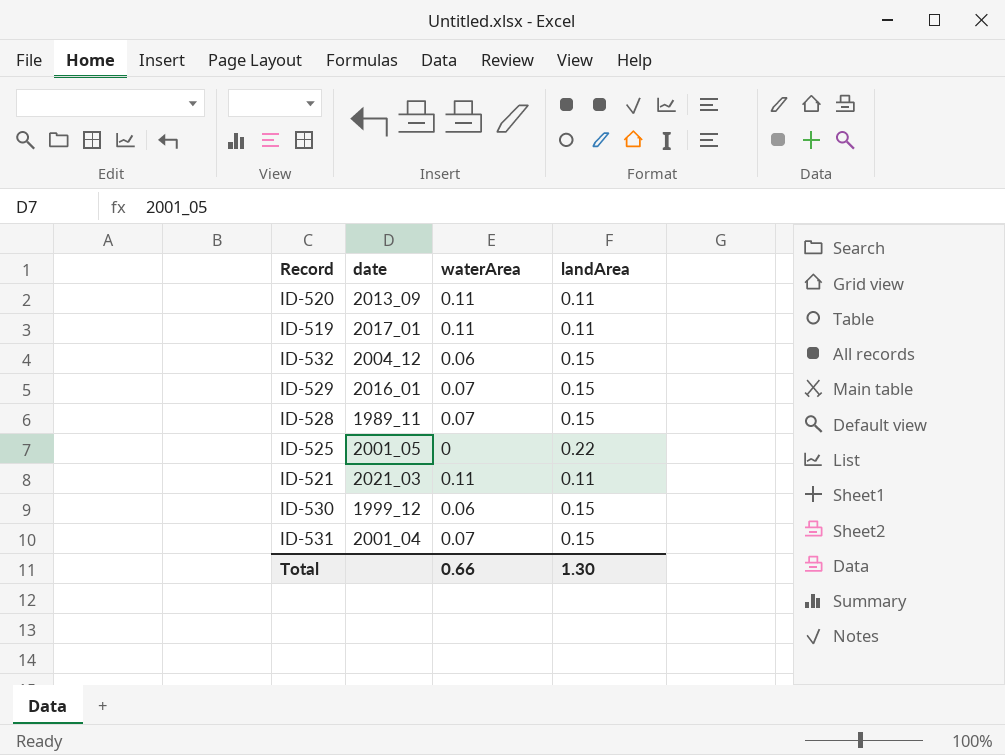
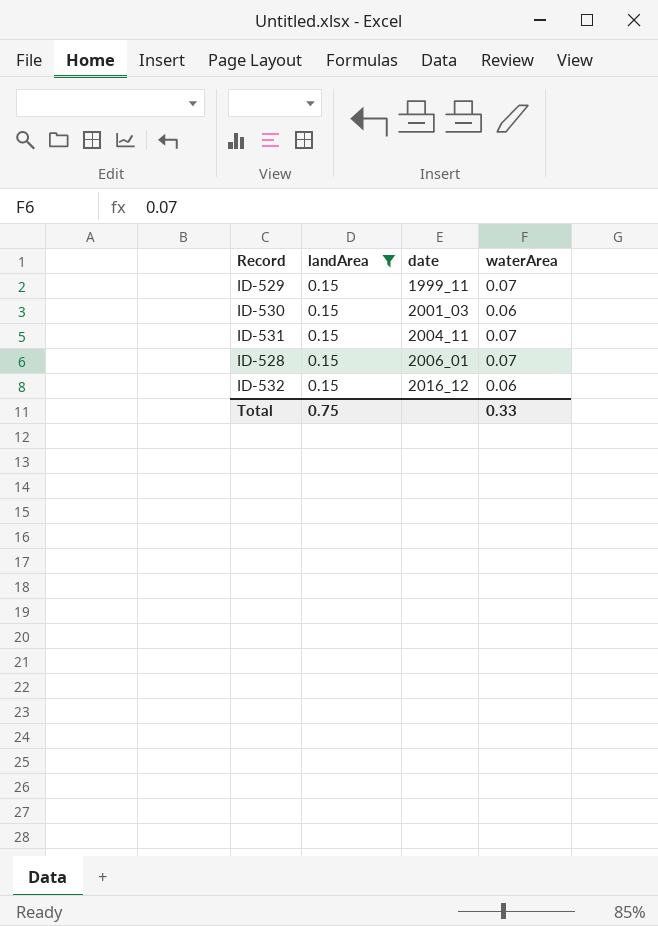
filter: none -> landArea = 0.15
row order: none -> date ascending
column landArea | position: 4 -> 2
ID-529 | date: 2016_01 -> 1999_11
ID-530 | date: 1999_12 -> 2001_03
ID-531 | date: 2001_04 -> 2004_11
ID-528 | date: 1989_11 -> 2006_01
ID-532 | date: 2004_12 -> 2016_12
Total | landArea: 1.30 -> 0.75
Total | waterArea: 0.66 -> 0.33

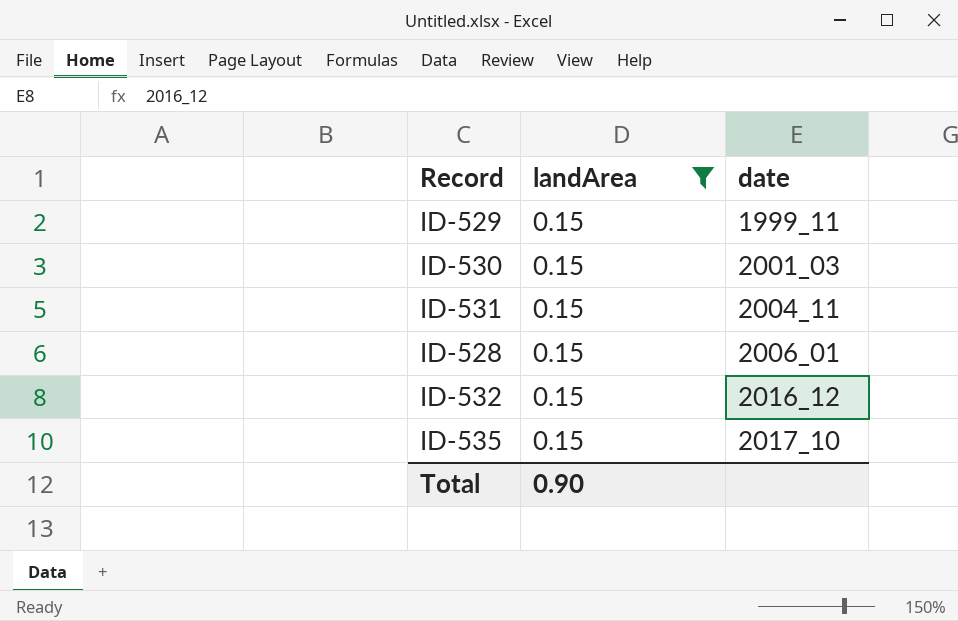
column waterArea | position: 4 -> none
row ID-535: none -> 0.15 | 2017_10
Total | landArea: 0.75 -> 0.90

